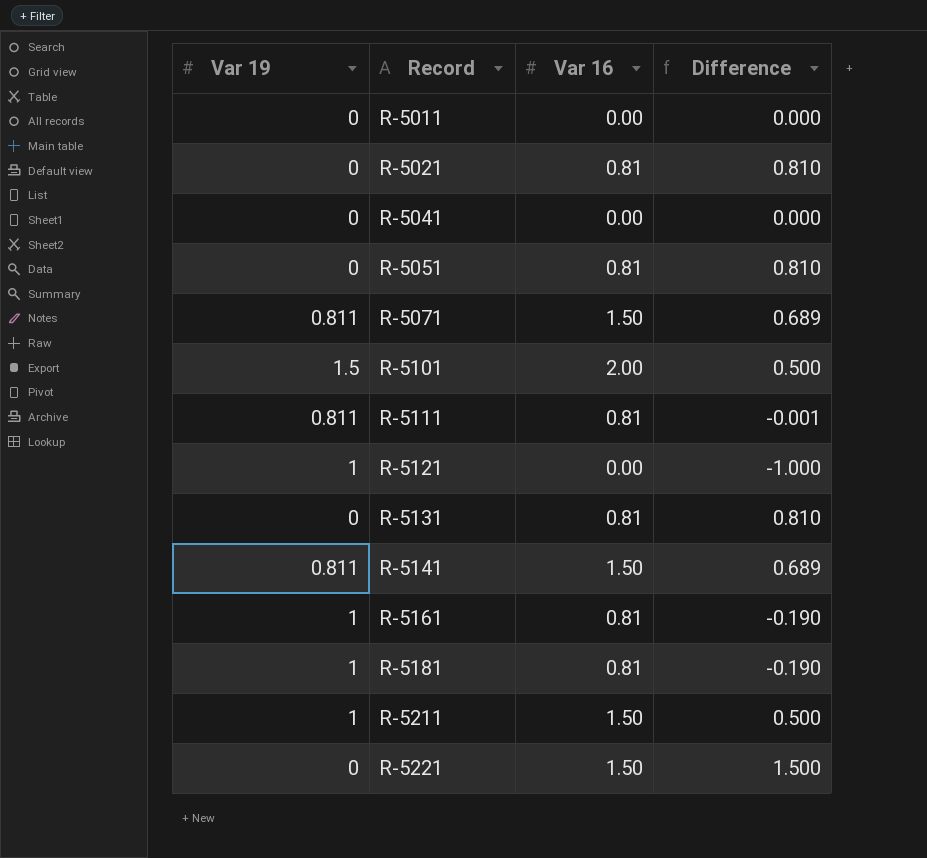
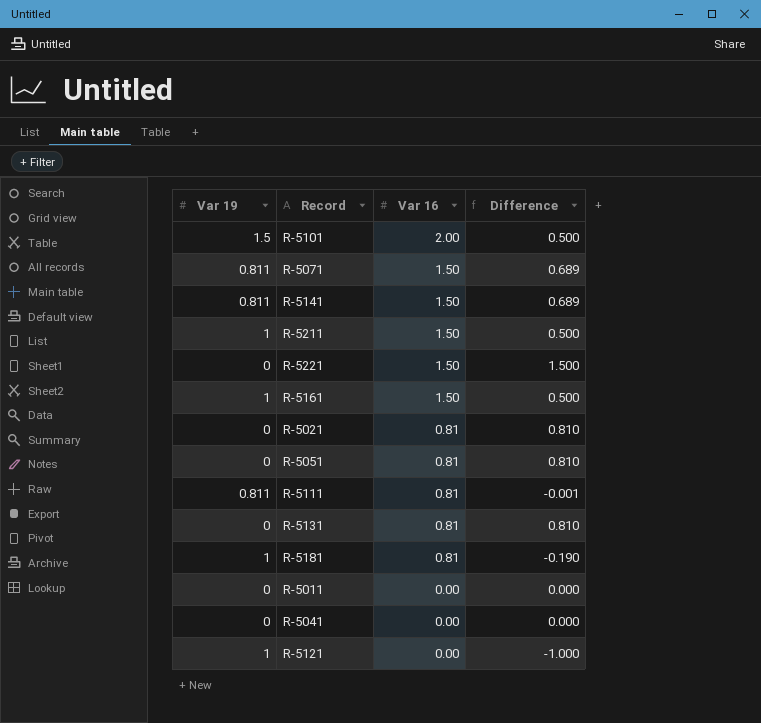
row order: Record ascending -> Var 16 descending
R-5161 | Var 16: 0.81 -> 1.50
R-5161 | Difference: -0.190 -> 0.500

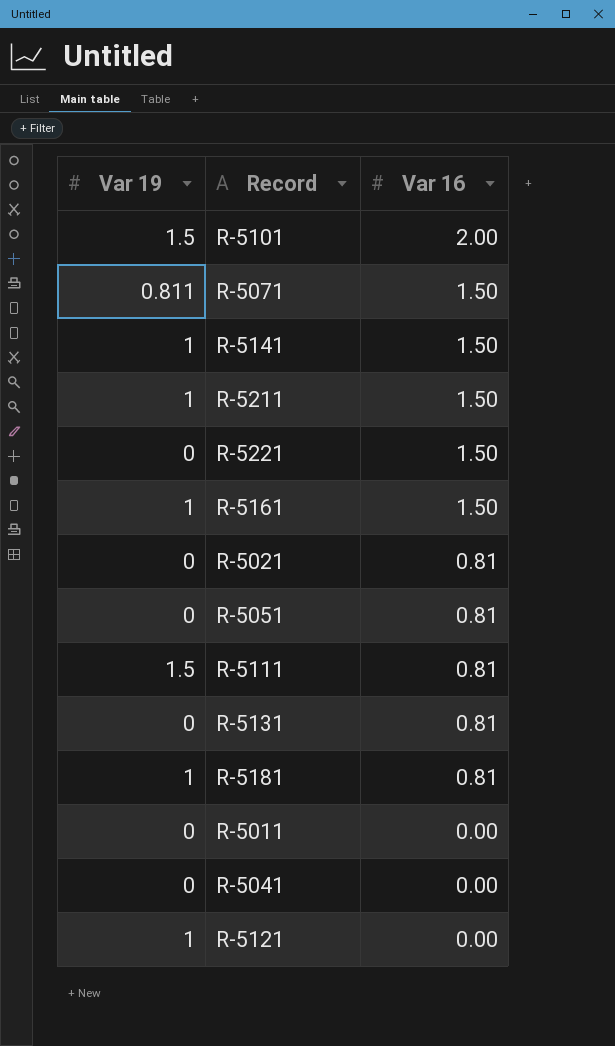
column Difference | formula: [Var 16] - [Var 19] -> none
R-5141 | Var 19: 0.811 -> 1
R-5111 | Var 19: 0.811 -> 1.5

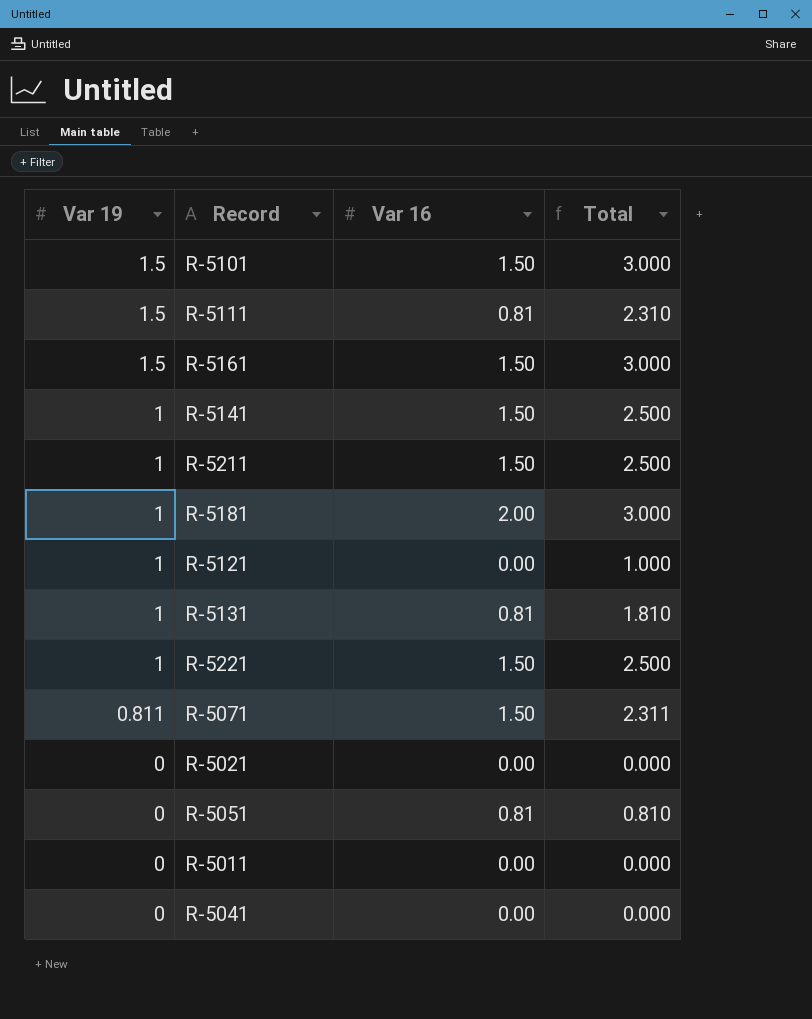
row order: Var 16 descending -> Var 19 descending
column Total | formula: none -> [Var 19] + [Var 16]
R-5101 | Var 16: 2.00 -> 1.50
R-5161 | Var 19: 1 -> 1.5
R-5181 | Var 16: 0.81 -> 2.00
R-5131 | Var 19: 0 -> 1
R-5221 | Var 19: 0 -> 1
R-5021 | Var 16: 0.81 -> 0.00

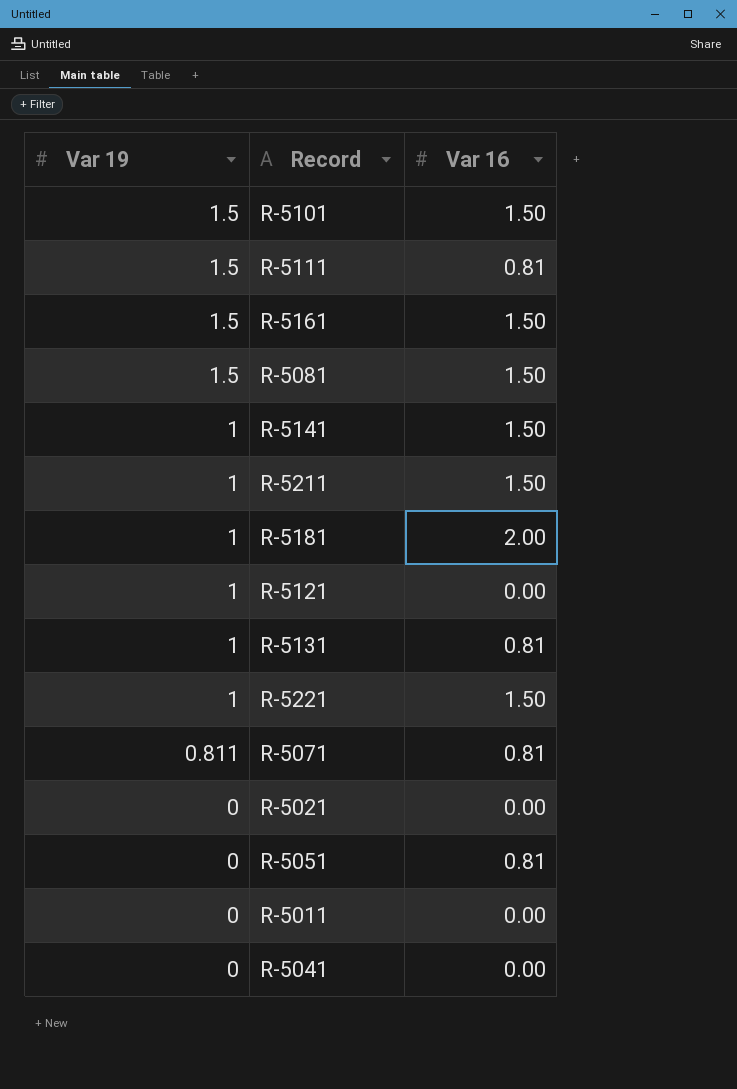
column Total | formula: [Var 19] + [Var 16] -> none
row R-5081: none -> 1.5 | 1.50
R-5071 | Var 16: 1.50 -> 0.81

